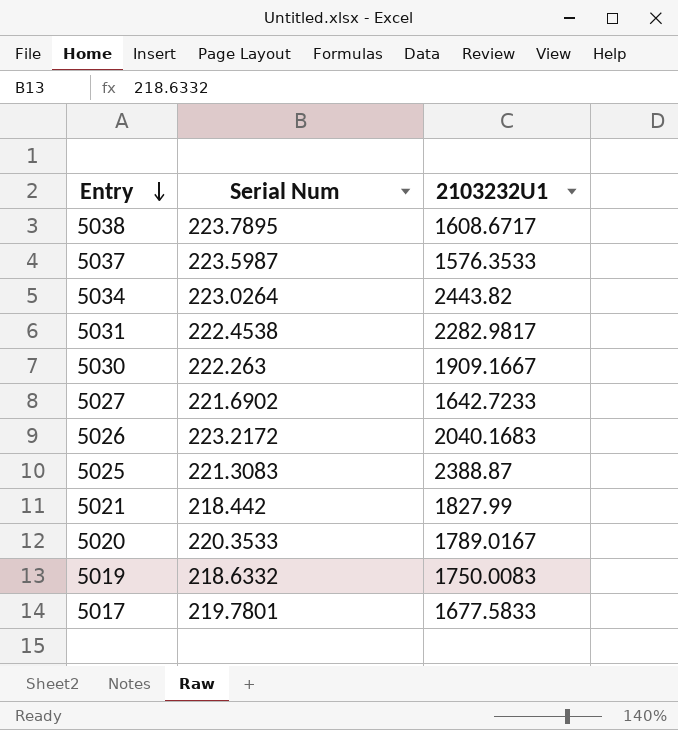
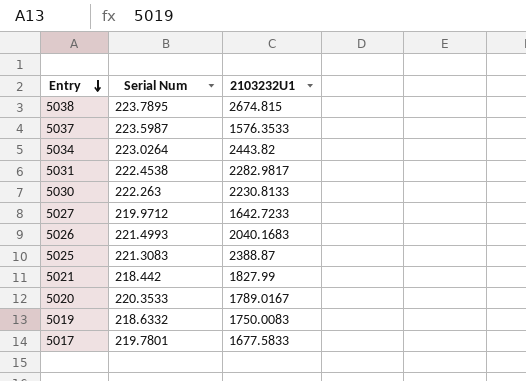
5038 | 2103232U1: 1608.6717 -> 2674.815
5030 | 2103232U1: 1909.1667 -> 2230.8133
5027 | Serial Num: 221.6902 -> 219.9712
5026 | Serial Num: 223.2172 -> 221.4993

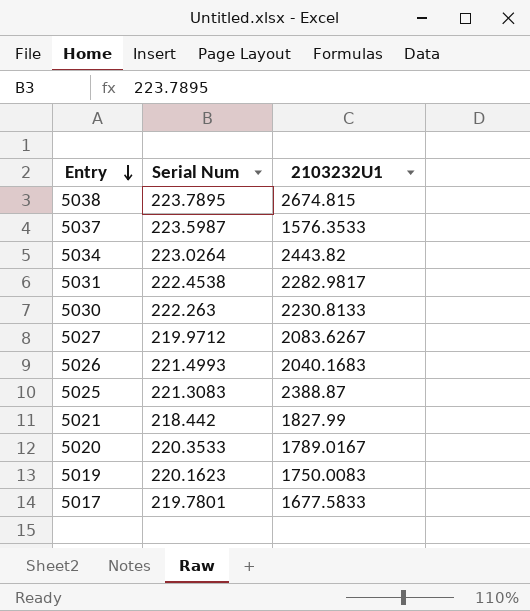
5027 | 2103232U1: 1642.7233 -> 2083.6267
5019 | Serial Num: 218.6332 -> 220.1623

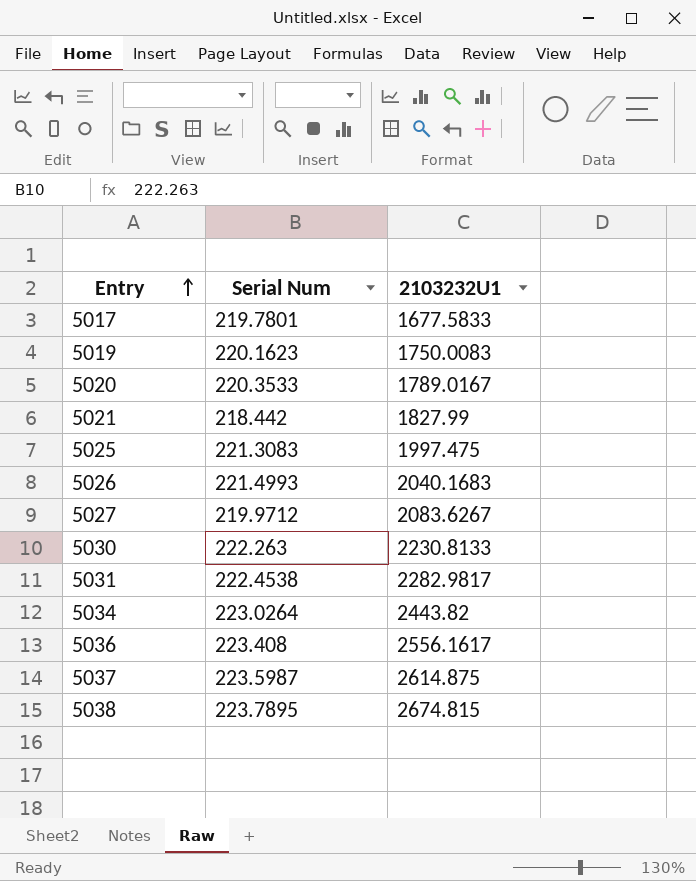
row order: Entry descending -> Entry ascending
5025 | 2103232U1: 2388.87 -> 1997.475
row 5036: none -> 223.408 | 2556.1617
5037 | 2103232U1: 1576.3533 -> 2614.875

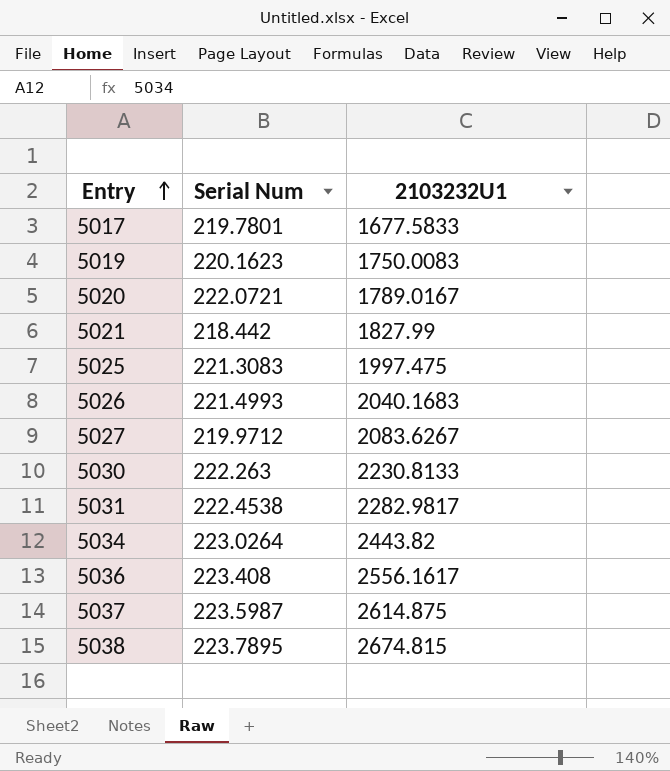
5020 | Serial Num: 220.3533 -> 222.0721

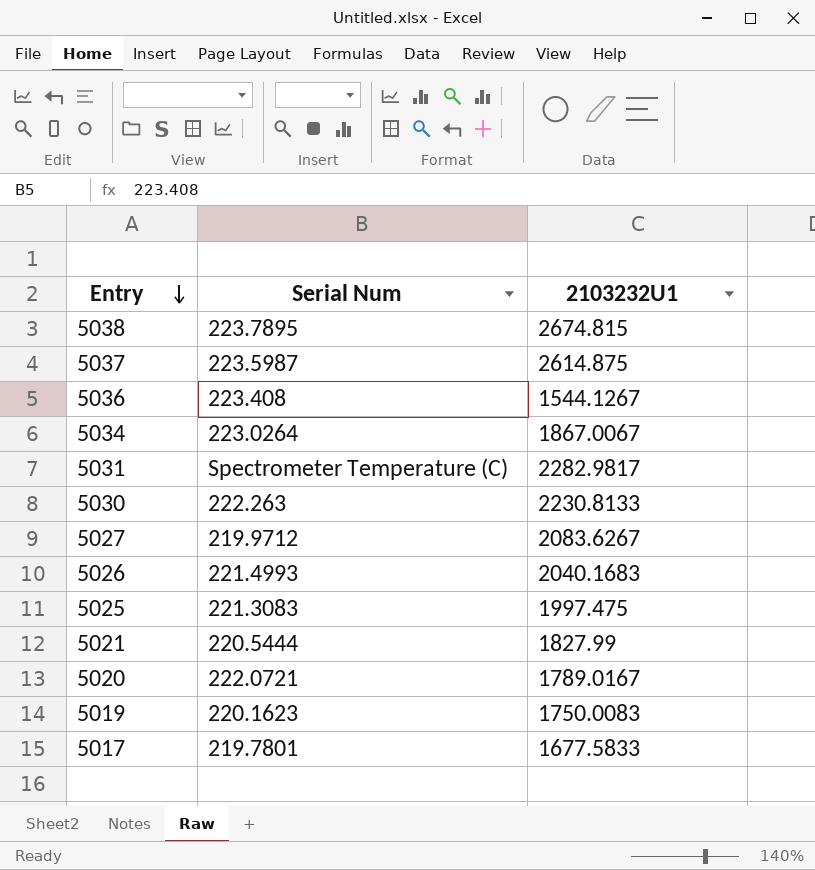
row order: Entry ascending -> Entry descending
5036 | 2103232U1: 2556.1617 -> 1544.1267
5034 | 2103232U1: 2443.82 -> 1867.0067
5031 | Serial Num: 222.4538 -> Spectrometer Temperature (C)
5021 | Serial Num: 218.442 -> 220.5444

